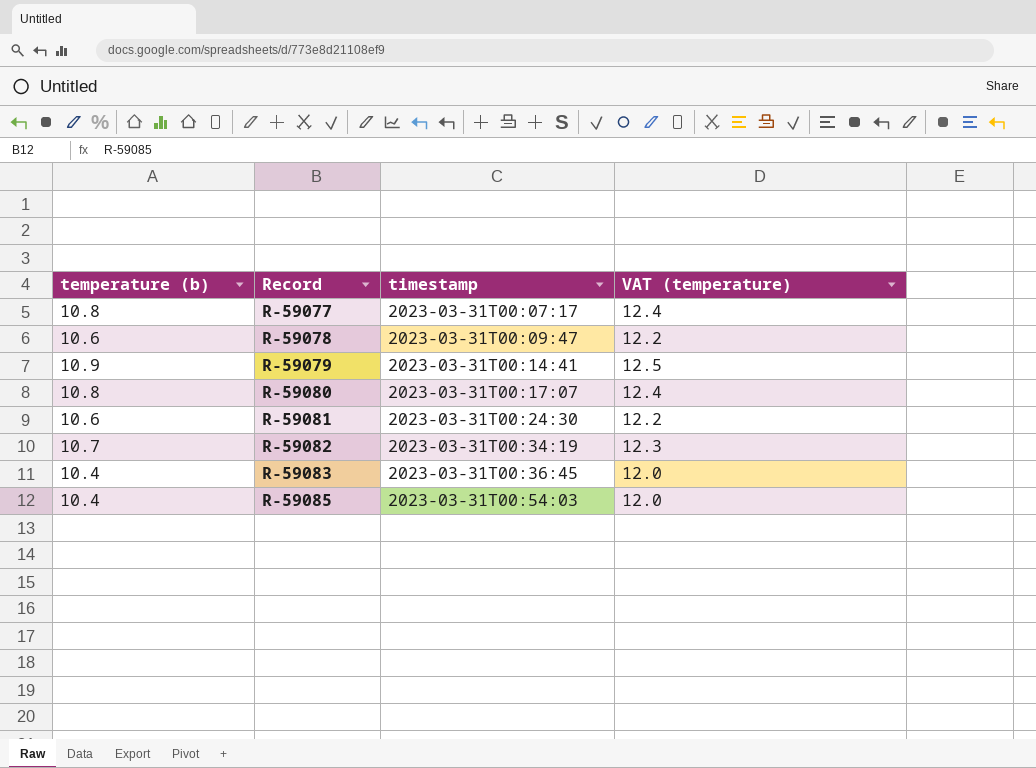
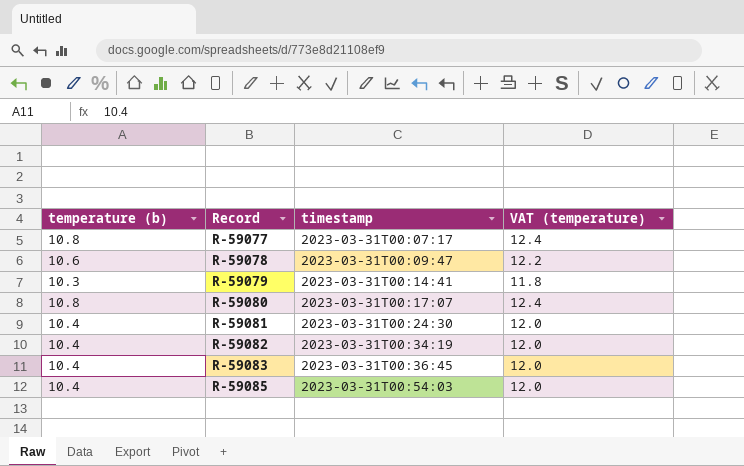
R-59079 | temperature (b): 10.9 -> 10.3
R-59079 | VAT (temperature): 12.5 -> 11.8
R-59081 | temperature (b): 10.6 -> 10.4
R-59081 | VAT (temperature): 12.2 -> 12.0
R-59082 | temperature (b): 10.7 -> 10.4
R-59082 | VAT (temperature): 12.3 -> 12.0

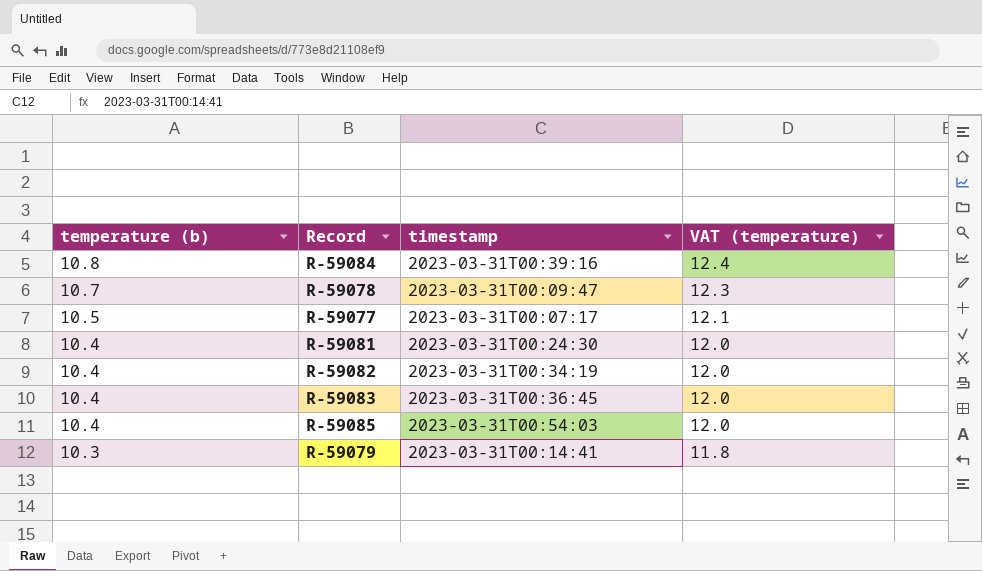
row order: Record ascending -> temperature (b) descending
row R-59080: 10.8 | 2023-03-31T00:17:07 | 12.4 -> none
row R-59084: none -> 10.8 | 2023-03-31T00:39:16 | 12.4
R-59078 | temperature (b): 10.6 -> 10.7
R-59078 | VAT (temperature): 12.2 -> 12.3
R-59077 | temperature (b): 10.8 -> 10.5
R-59077 | VAT (temperature): 12.4 -> 12.1

